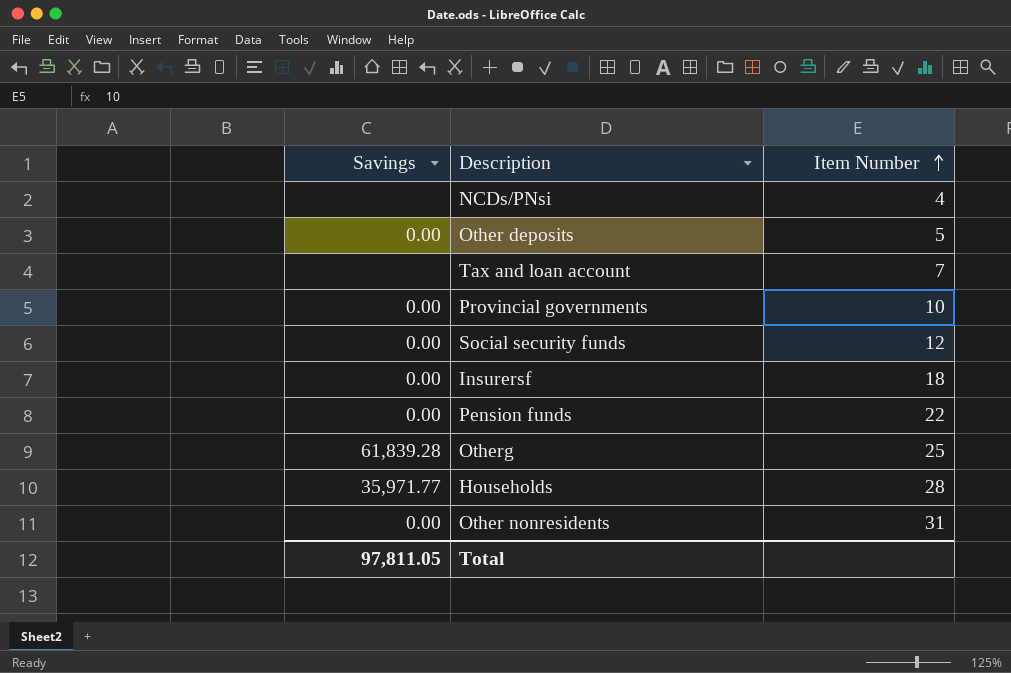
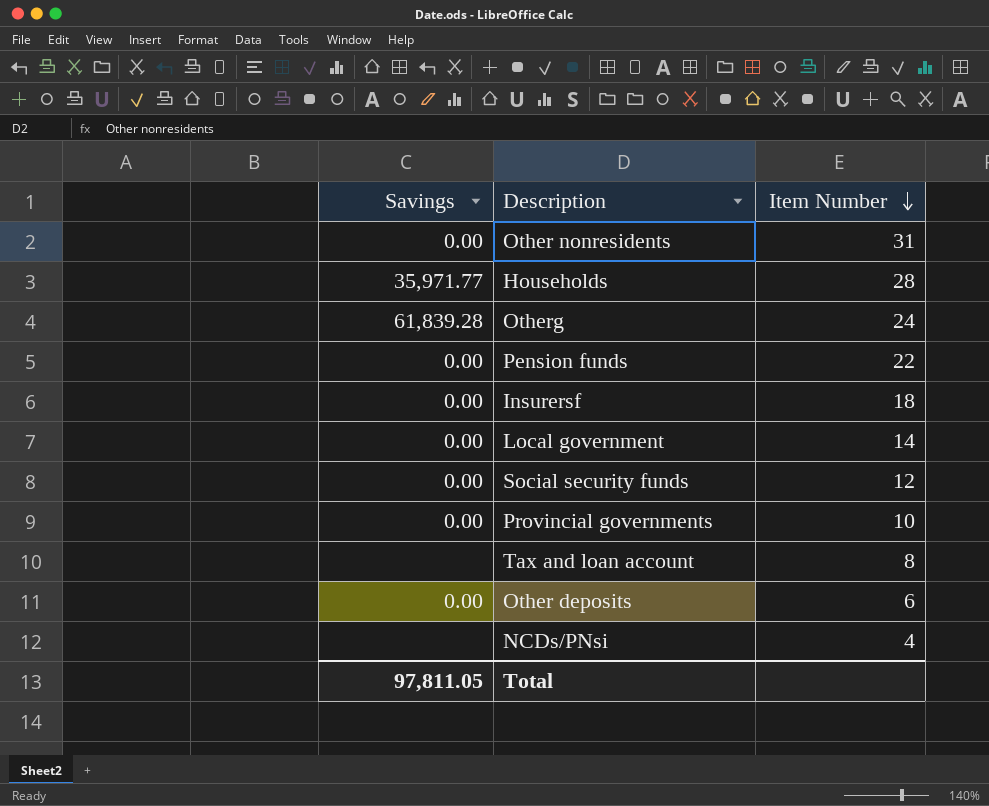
row order: Item Number ascending -> Item Number descending
Otherg | Item Number: 25 -> 24
row Local government: none -> 0.00 | 14
Tax and loan account | Item Number: 7 -> 8
Other deposits | Item Number: 5 -> 6

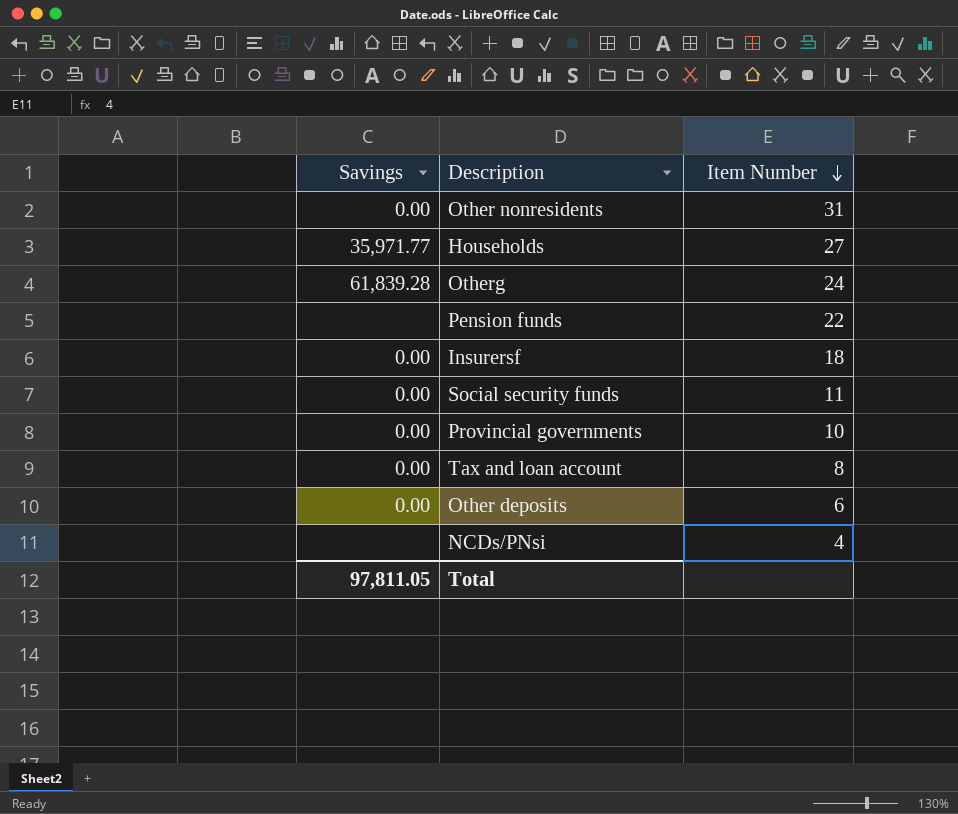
row Local government: 0.00 | 14 -> none
Households | Item Number: 28 -> 27
Pension funds | Savings: 0.00 -> none
Social security funds | Item Number: 12 -> 11
Tax and loan account | Savings: none -> 0.00

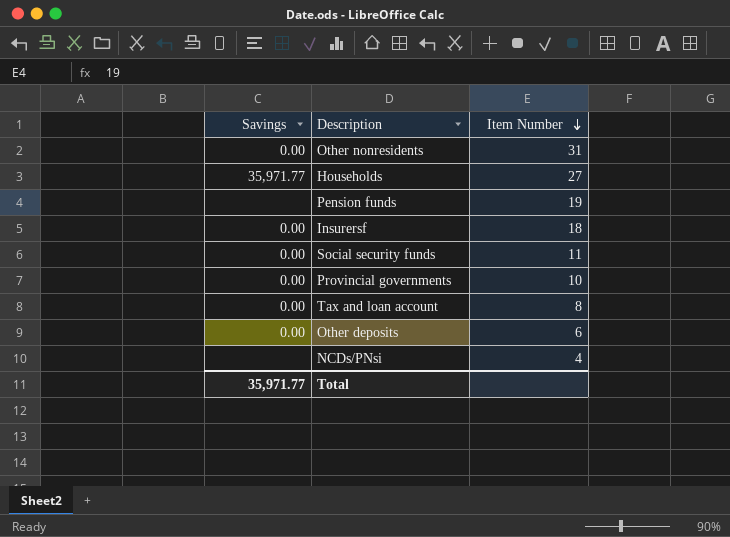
row Otherg: 61,839.28 | 24 -> none
Pension funds | Item Number: 22 -> 19
Total | Savings: 97,811.05 -> 35,971.77

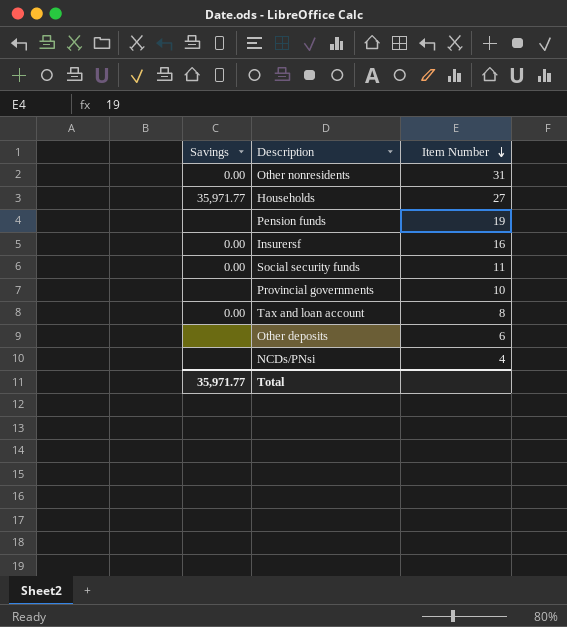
Insurersf | Item Number: 18 -> 16
Provincial governments | Savings: 0.00 -> none
Other deposits | Savings: 0.00 -> none

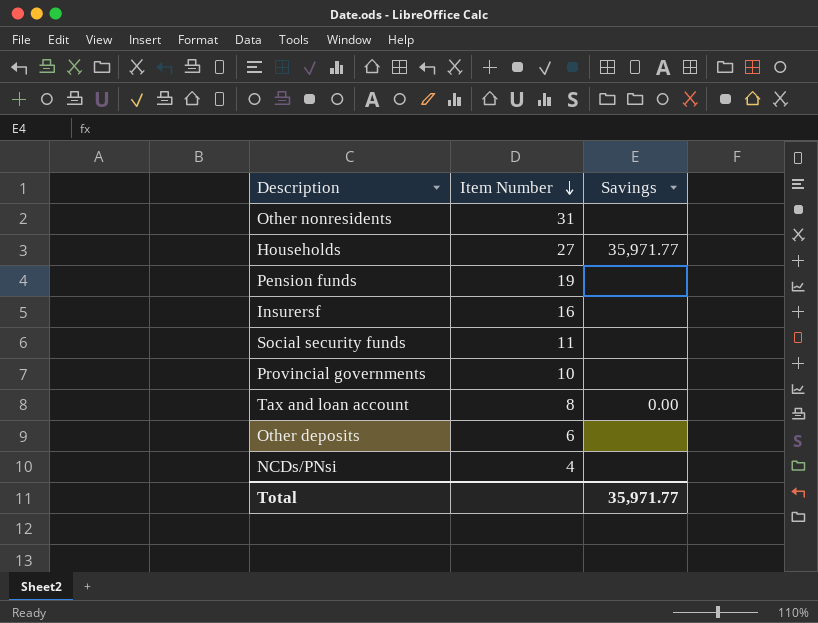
column Savings | position: 1 -> 3
Other nonresidents | Savings: 0.00 -> none
Insurersf | Savings: 0.00 -> none
Social security funds | Savings: 0.00 -> none

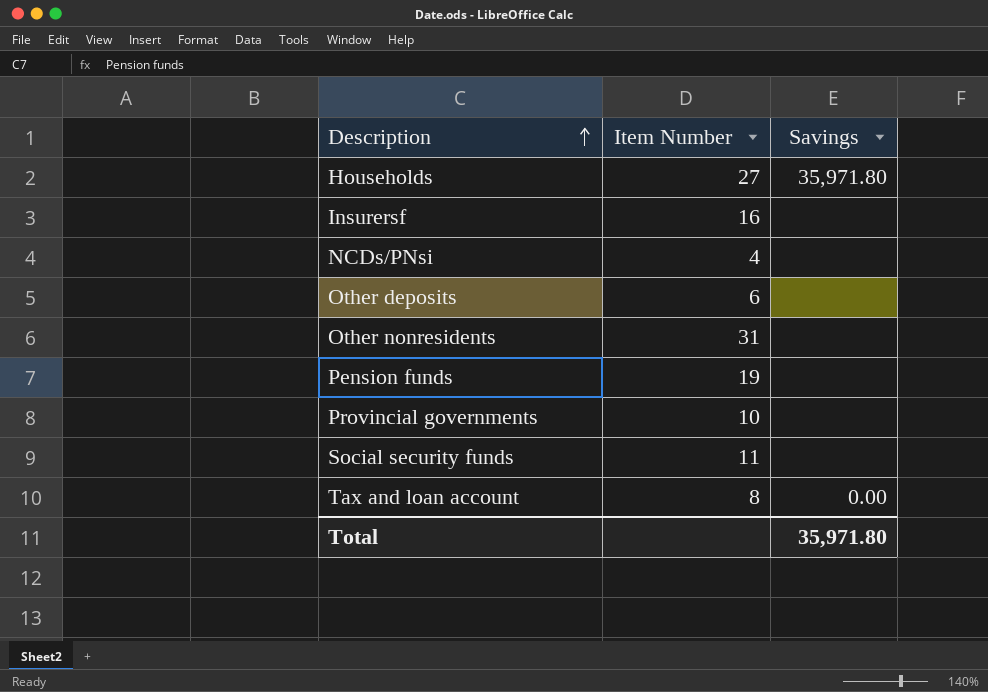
row order: Item Number descending -> Description ascending
Households | Savings: 35,971.77 -> 35,971.80
Total | Savings: 35,971.77 -> 35,971.80

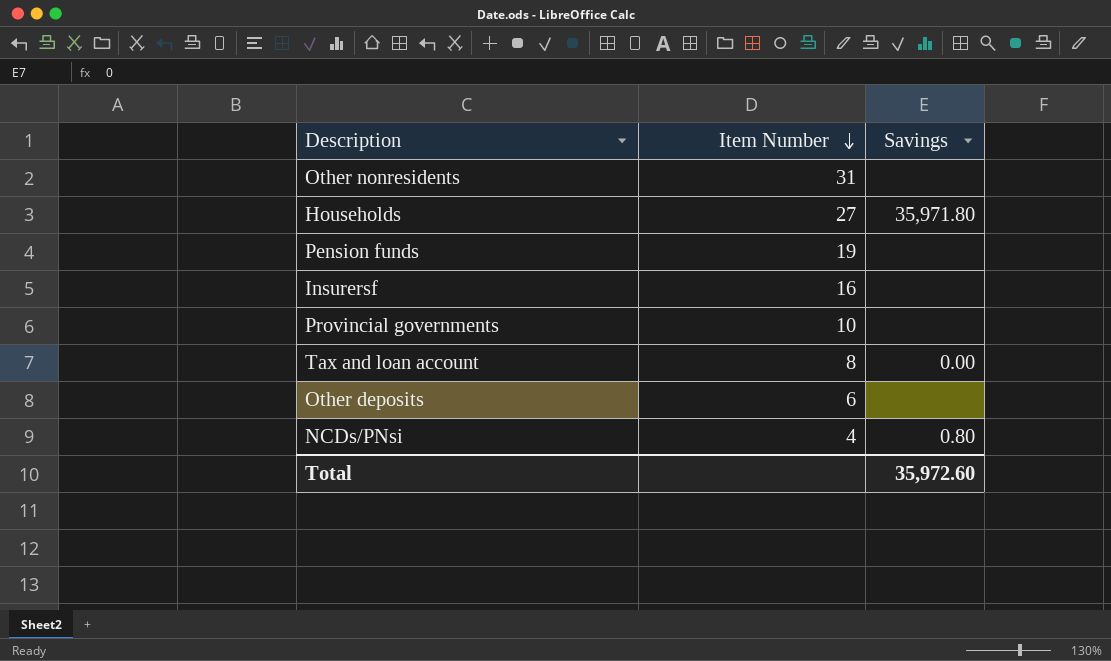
row order: Description ascending -> Item Number descending
row Social security funds: 11 | none -> none
NCDs/PNsi | Savings: none -> 0.80
Total | Savings: 35,971.80 -> 35,972.60

